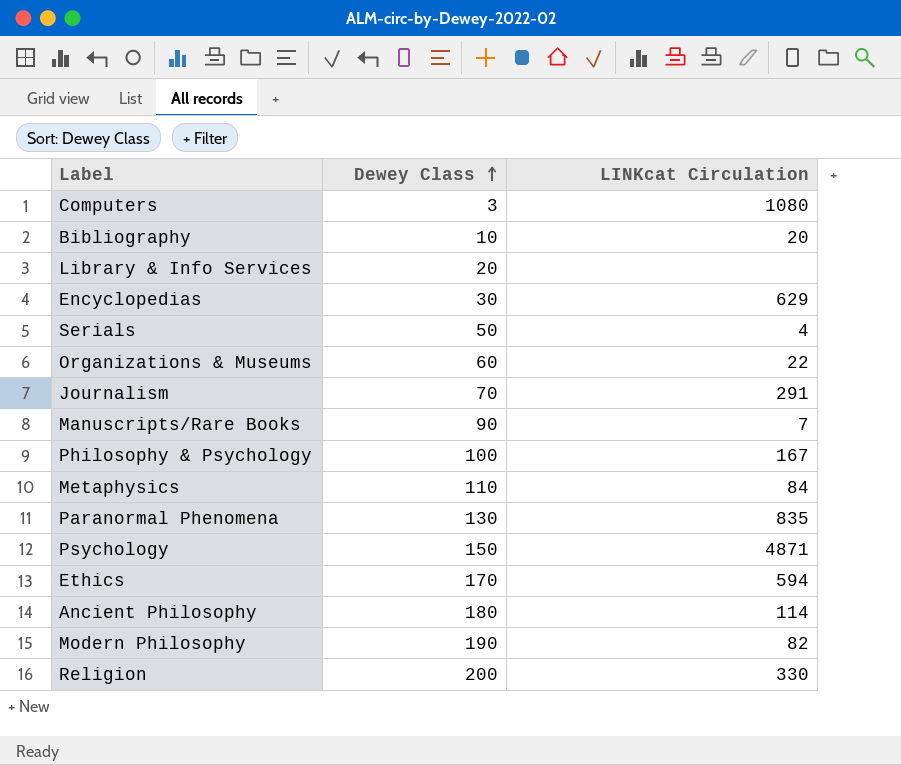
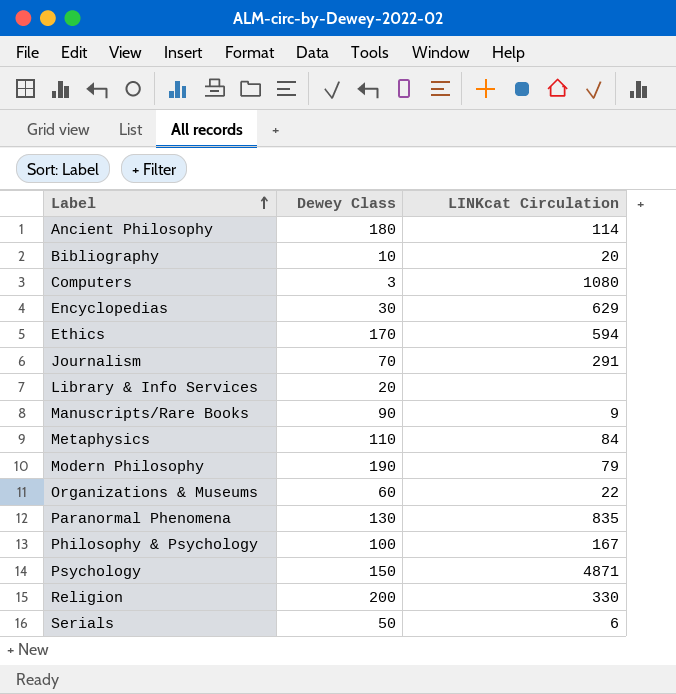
row order: Dewey Class ascending -> Label ascending
Manuscripts/Rare Books | LINKcat Circulation: 7 -> 9
Modern Philosophy | LINKcat Circulation: 82 -> 79
Serials | LINKcat Circulation: 4 -> 6

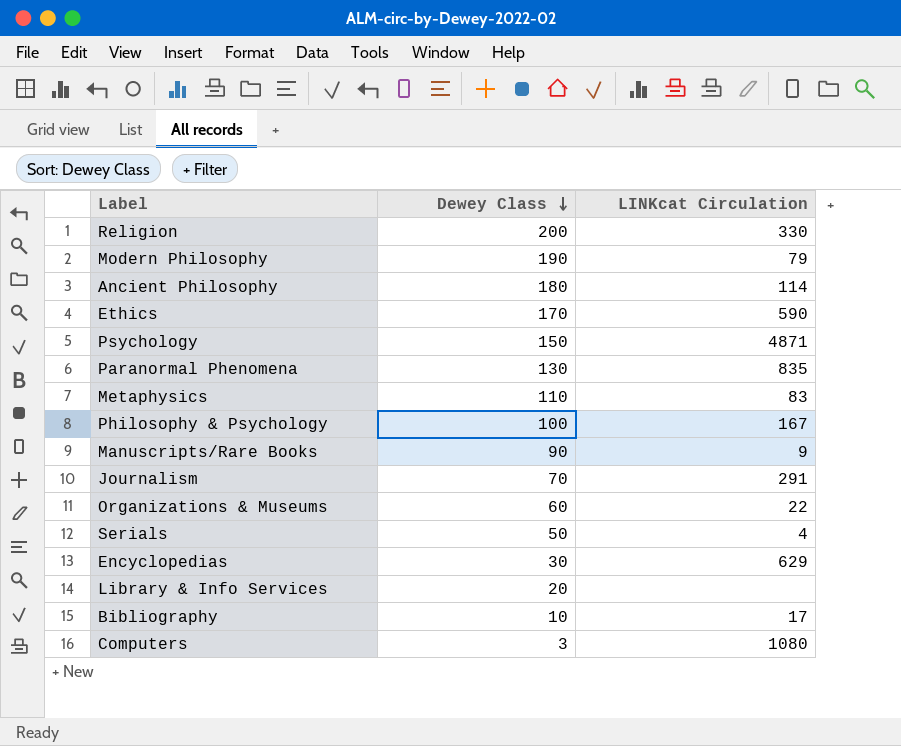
row order: Label ascending -> Dewey Class descending
Ethics | LINKcat Circulation: 594 -> 590
Metaphysics | LINKcat Circulation: 84 -> 83
Serials | LINKcat Circulation: 6 -> 4
Bibliography | LINKcat Circulation: 20 -> 17

